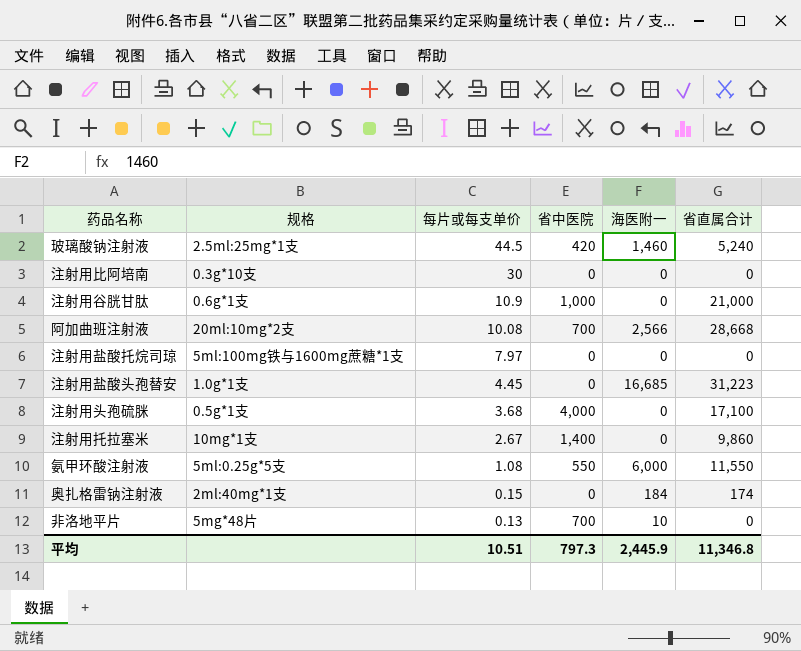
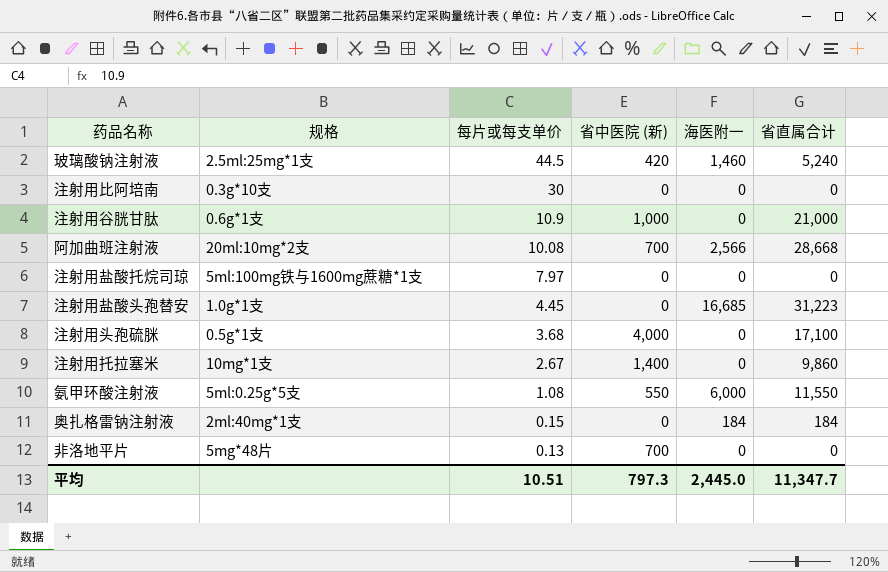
column name: 省中医院 -> 省中医院 (新)
奥扎格雷钠注射液 | 省直属合计: 174 -> 184
非洛地平片 | 海医附一: 10 -> 0
平均 | 海医附一: 2,445.9 -> 2,445.0
平均 | 省直属合计: 11,346.8 -> 11,347.7

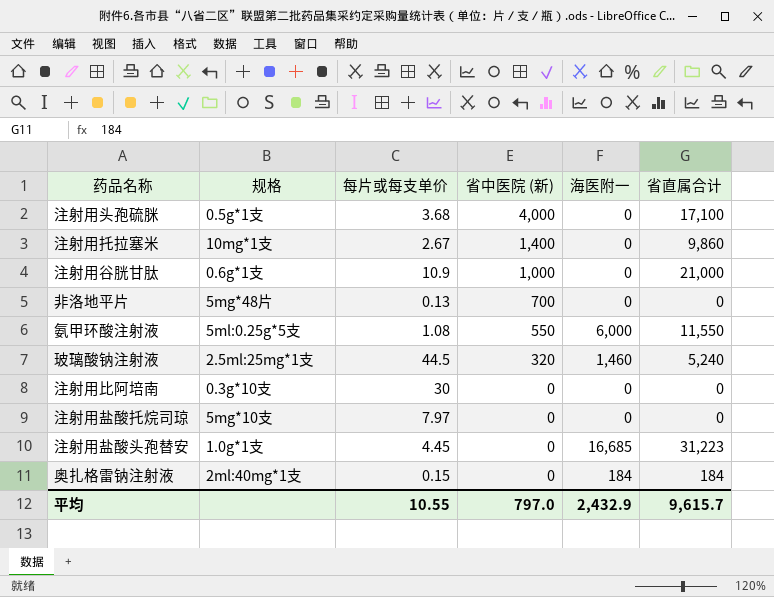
row order: 每片或每支单价 descending -> 省中医院 (新) descending
row 阿加曲班注射液: 20ml:10mg*2支 | 10.08 | 700 | 2,566 | 28,668 -> none
玻璃酸钠注射液 | 省中医院 (新): 420 -> 320
注射用盐酸托烷司琼 | 规格: 5ml:100mg铁与1600mg蔗糖*1支 -> 5mg*10支
平均 | 每片或每支单价: 10.51 -> 10.55
平均 | 省中医院 (新): 797.3 -> 797.0
平均 | 海医附一: 2,445.0 -> 2,432.9
平均 | 省直属合计: 11,347.7 -> 9,615.7

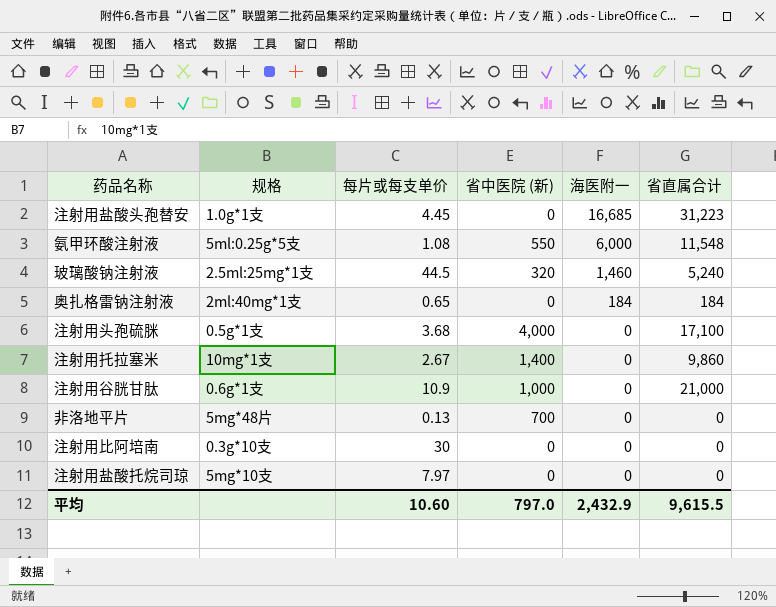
row order: 省中医院 (新) descending -> 海医附一 descending
氨甲环酸注射液 | 省直属合计: 11,550 -> 11,548
奥扎格雷钠注射液 | 每片或每支单价: 0.15 -> 0.65
平均 | 每片或每支单价: 10.55 -> 10.60
平均 | 省直属合计: 9,615.7 -> 9,615.5

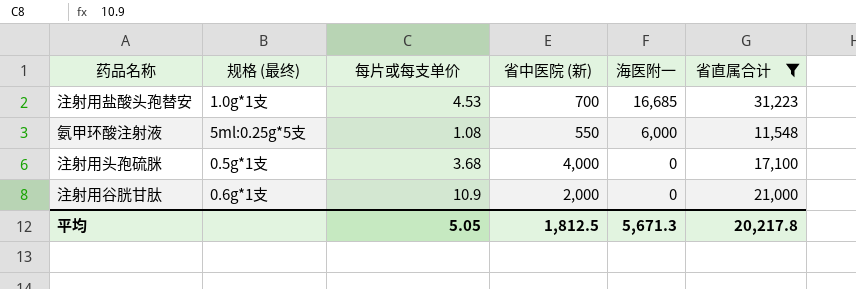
filter: none -> 省直属合计 >= 11,548
column name: 规格 -> 规格 (最终)
注射用盐酸头孢替安 | 每片或每支单价: 4.45 -> 4.53
注射用盐酸头孢替安 | 省中医院 (新): 0 -> 700
注射用谷胱甘肽 | 省中医院 (新): 1,000 -> 2,000
平均 | 每片或每支单价: 10.60 -> 5.05
平均 | 省中医院 (新): 797.0 -> 1,812.5
平均 | 海医附一: 2,432.9 -> 5,671.3
平均 | 省直属合计: 9,615.5 -> 20,217.8

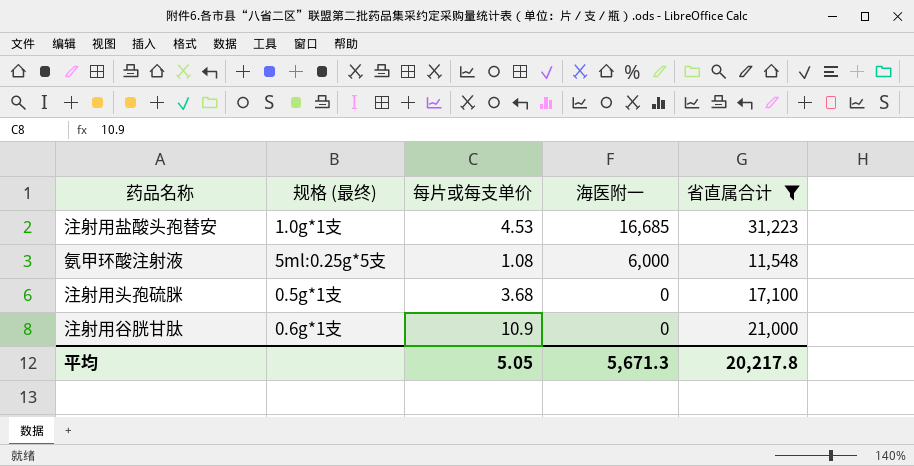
column 省中医院 (新) | position: 4 -> none

